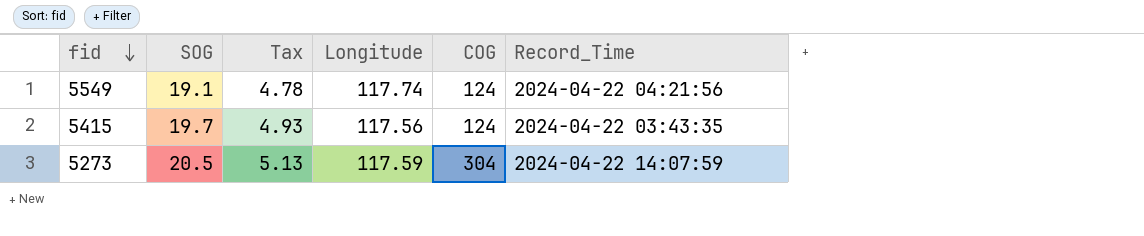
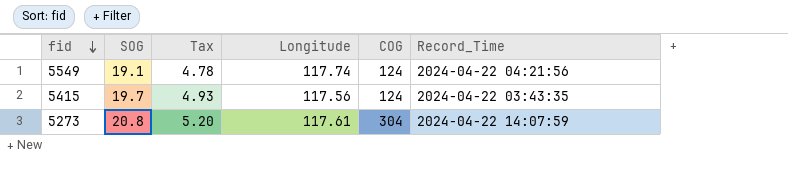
5273 | SOG: 20.5 -> 20.8
5273 | Tax: 5.13 -> 5.20
5273 | Longitude: 117.59 -> 117.61

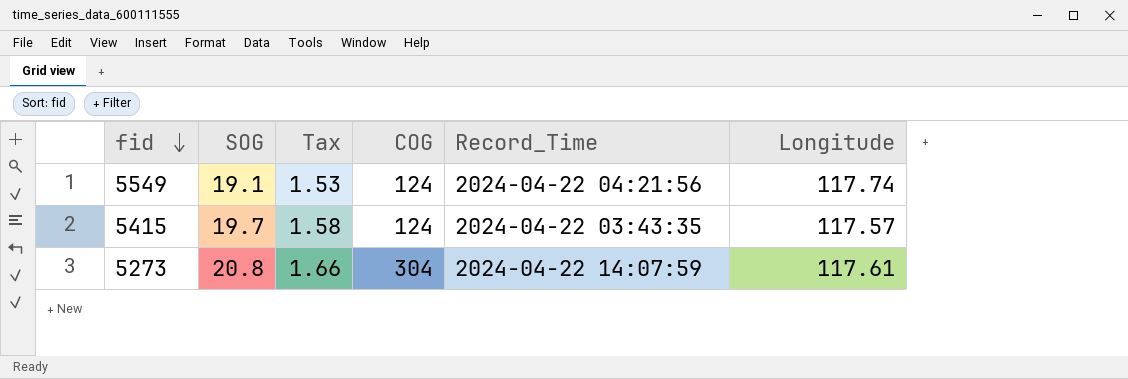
column Tax | formula: [SOG] * 0.25 -> [SOG] * 0.08
column Longitude | position: 4 -> 6
5415 | Longitude: 117.56 -> 117.57

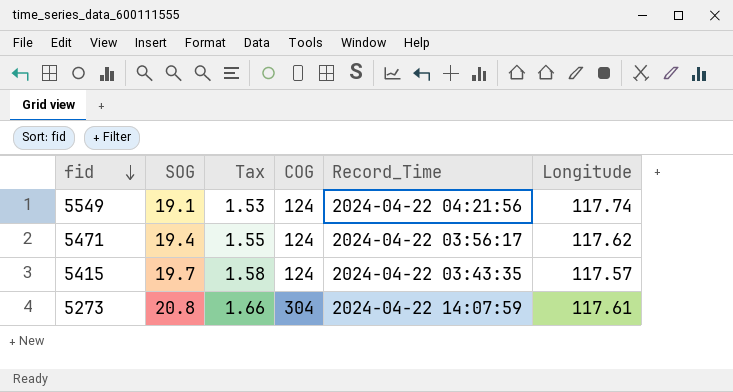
row 5471: none -> 19.4 | 1.55 | 124 | 2024-04-22 03:56:17 | 117.62

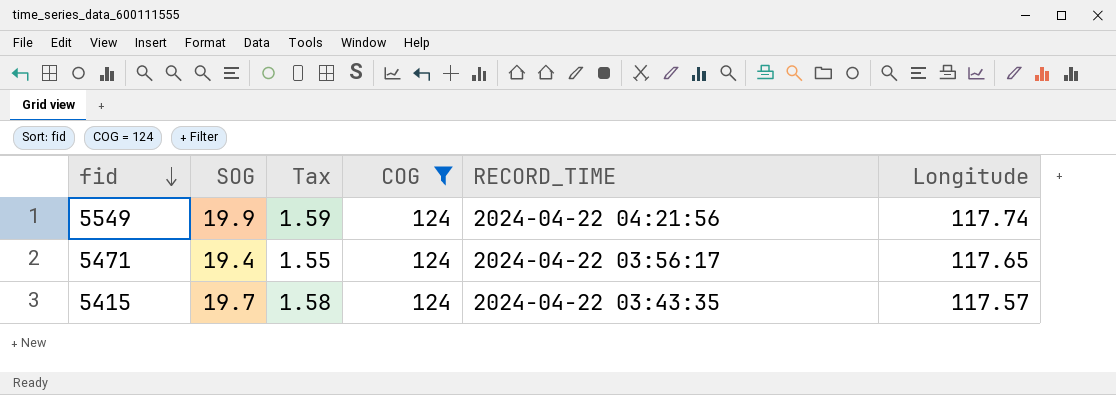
filter: none -> COG = 124
column name: Record_Time -> RECORD_TIME
5549 | SOG: 19.1 -> 19.9
5549 | Tax: 1.53 -> 1.59
5471 | Longitude: 117.62 -> 117.65

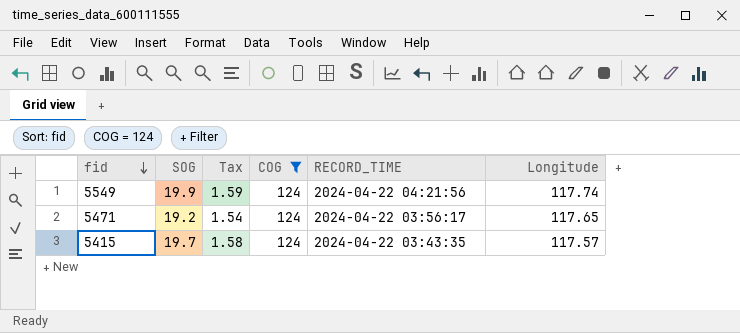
5471 | SOG: 19.4 -> 19.2
5471 | Tax: 1.55 -> 1.54

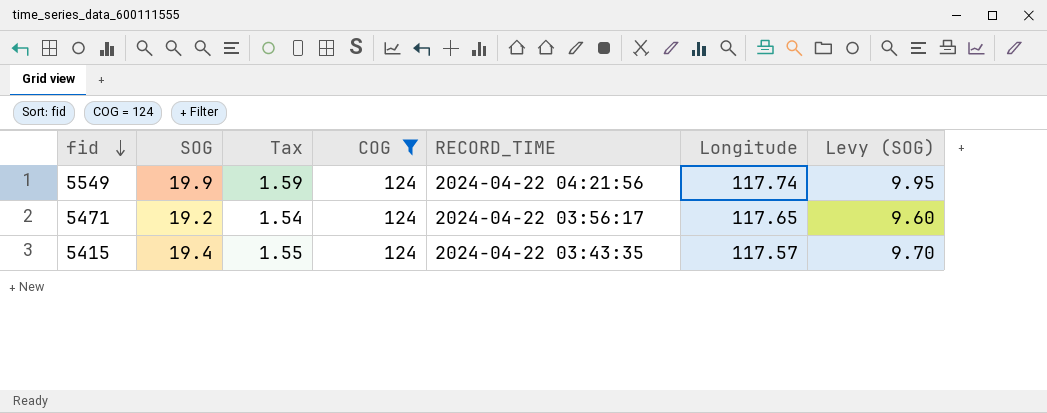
column Levy (SOG) | formula: none -> [SOG] * 0.5
5415 | SOG: 19.7 -> 19.4
5415 | Tax: 1.58 -> 1.55

